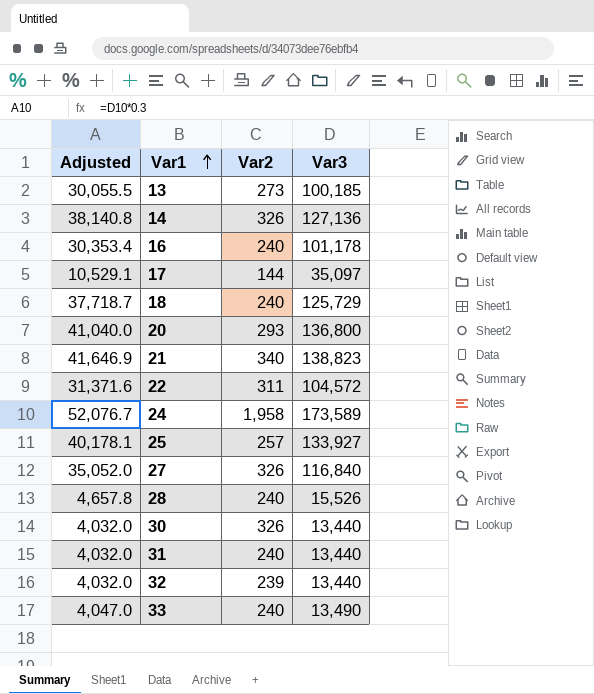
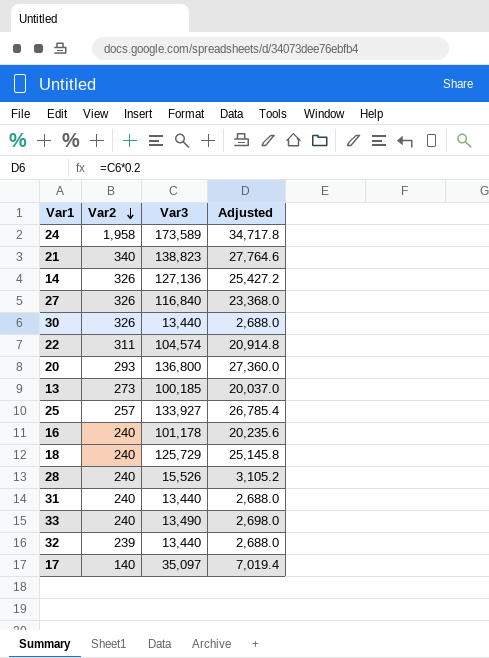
row order: Var1 ascending -> Var2 descending
column Adjusted | formula: [Var3] * 0.3 -> [Var3] * 0.2
column Adjusted | position: 1 -> 4
22 | Var3: 104,572 -> 104,574
17 | Var2: 144 -> 140

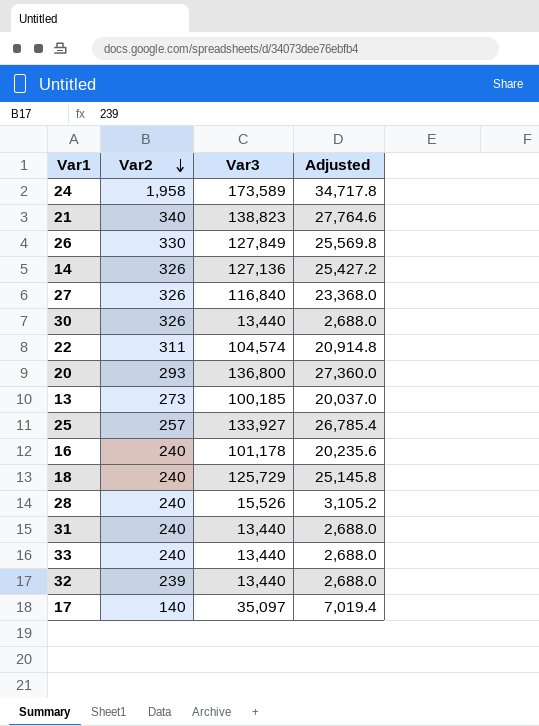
row 26: none -> 330 | 127,849 | 25,569.8
33 | Var3: 13,490 -> 13,440
33 | Adjusted: 2,698.0 -> 2,688.0

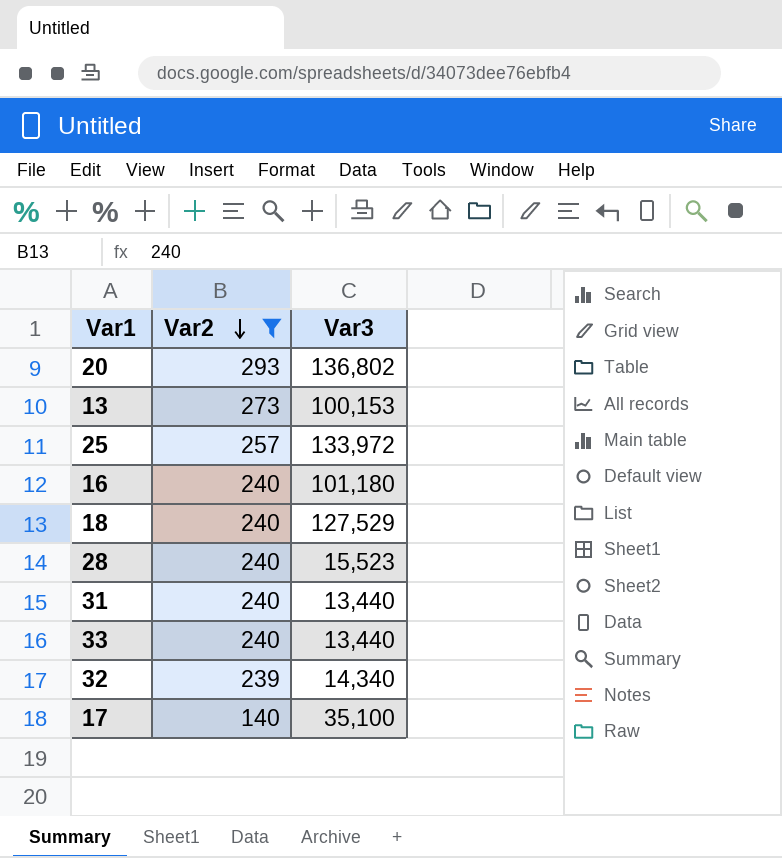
filter: none -> Var2 <= 293
column Adjusted | formula: [Var3] * 0.2 -> none
20 | Var3: 136,800 -> 136,802
13 | Var3: 100,185 -> 100,153
25 | Var3: 133,927 -> 133,972
16 | Var3: 101,178 -> 101,180
18 | Var3: 125,729 -> 127,529
28 | Var3: 15,526 -> 15,523
32 | Var3: 13,440 -> 14,340
17 | Var3: 35,097 -> 35,100

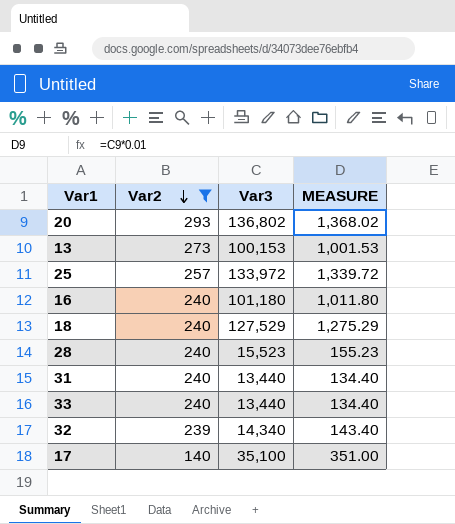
column MEASURE | formula: none -> [Var3] * 0.01

